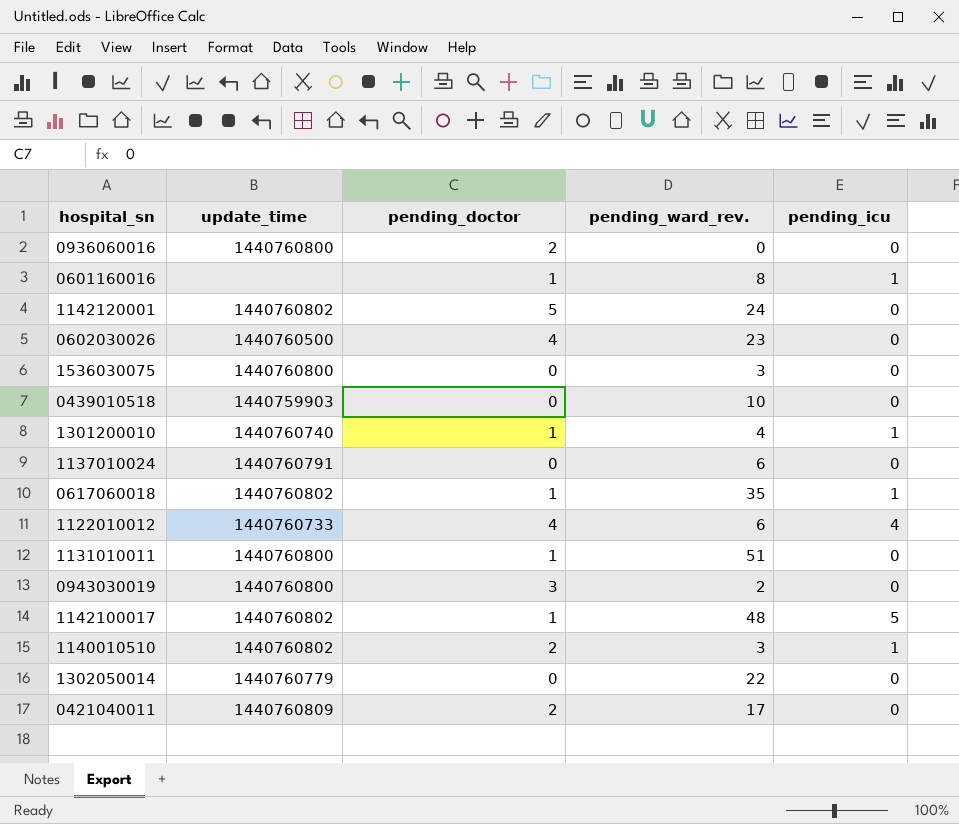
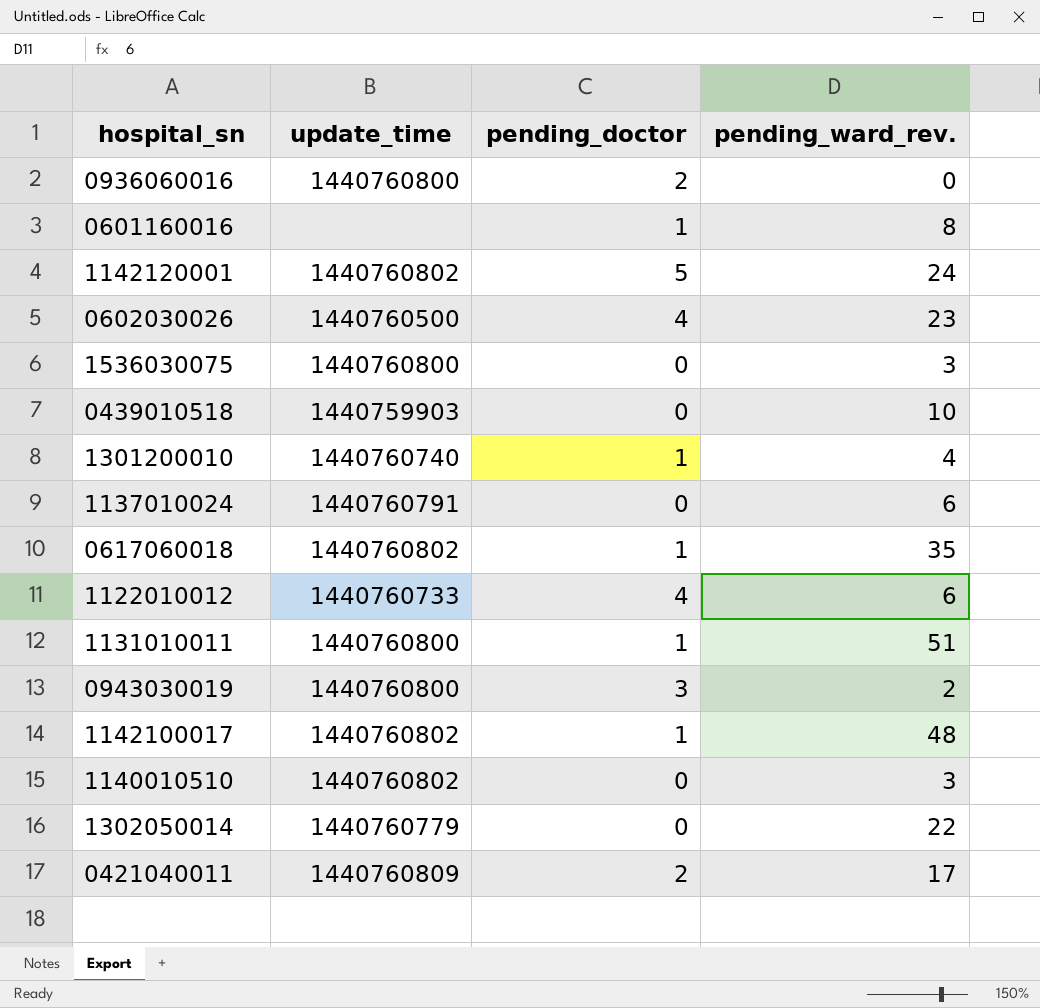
column pending_icu | position: 5 -> none
1140010510 | pending_doctor: 2 -> 0

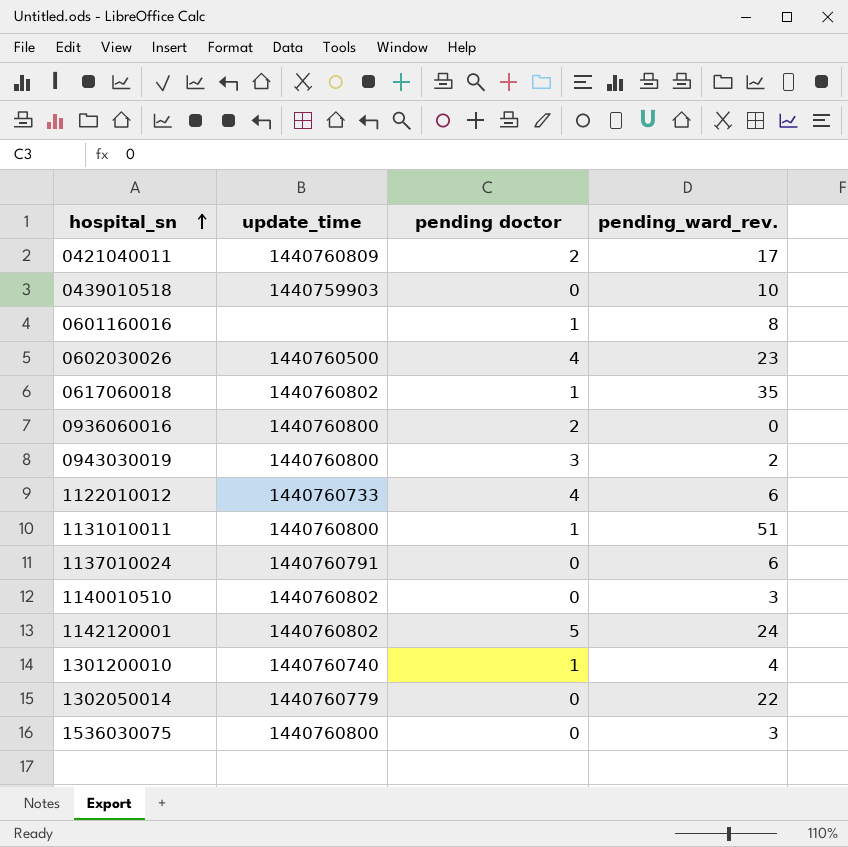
row order: none -> hospital_sn ascending
column name: pending_doctor -> pending doctor
row 1142100017: 1440760802 | 1 | 48 -> none

